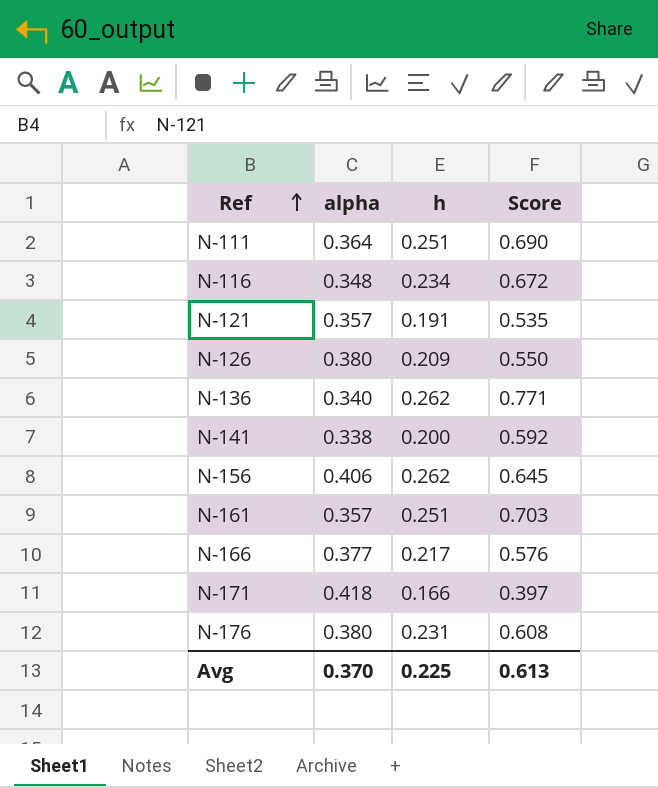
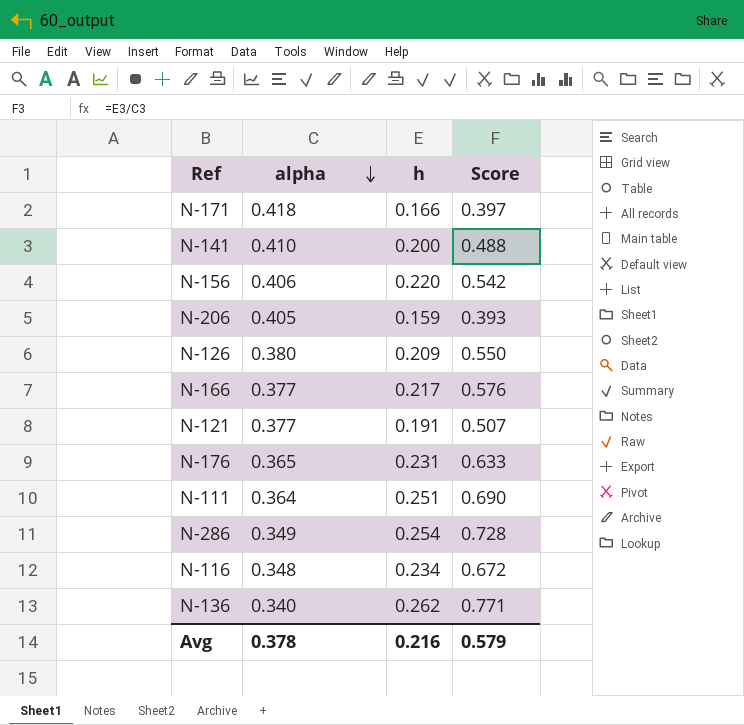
row order: Ref ascending -> alpha descending
row N-161: 0.357 | 0.251 | 0.703 -> none
N-141 | alpha: 0.338 -> 0.410
N-141 | Score: 0.592 -> 0.488
N-156 | h: 0.262 -> 0.220
N-156 | Score: 0.645 -> 0.542
row N-206: none -> 0.405 | 0.159 | 0.393
N-121 | alpha: 0.357 -> 0.377
N-121 | Score: 0.535 -> 0.507
N-176 | alpha: 0.380 -> 0.365
N-176 | Score: 0.608 -> 0.633
row N-286: none -> 0.349 | 0.254 | 0.728
Avg | alpha: 0.370 -> 0.378
Avg | h: 0.225 -> 0.216
Avg | Score: 0.613 -> 0.579

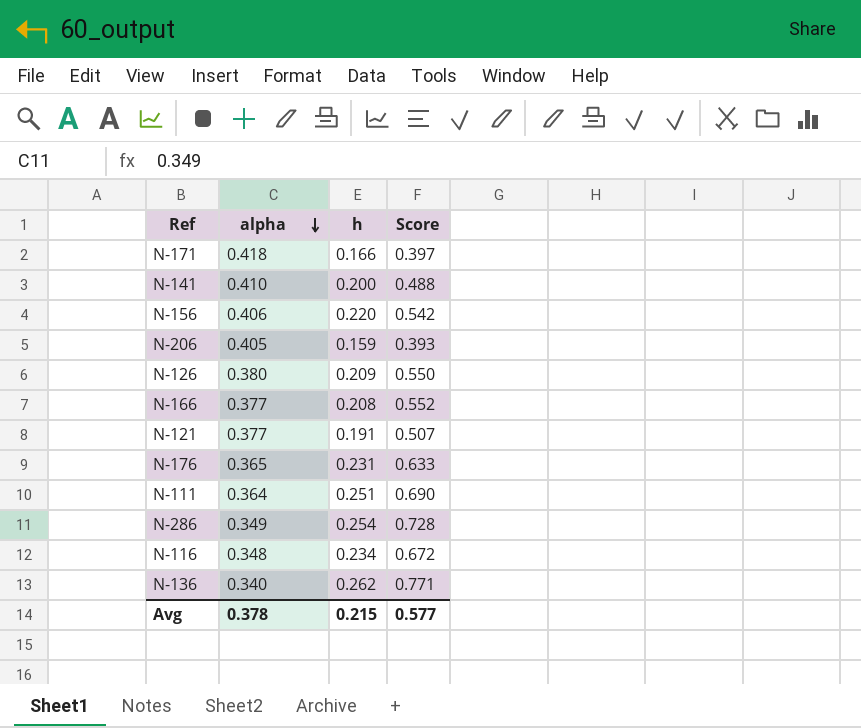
N-166 | h: 0.217 -> 0.208
N-166 | Score: 0.576 -> 0.552
Avg | h: 0.216 -> 0.215
Avg | Score: 0.579 -> 0.577

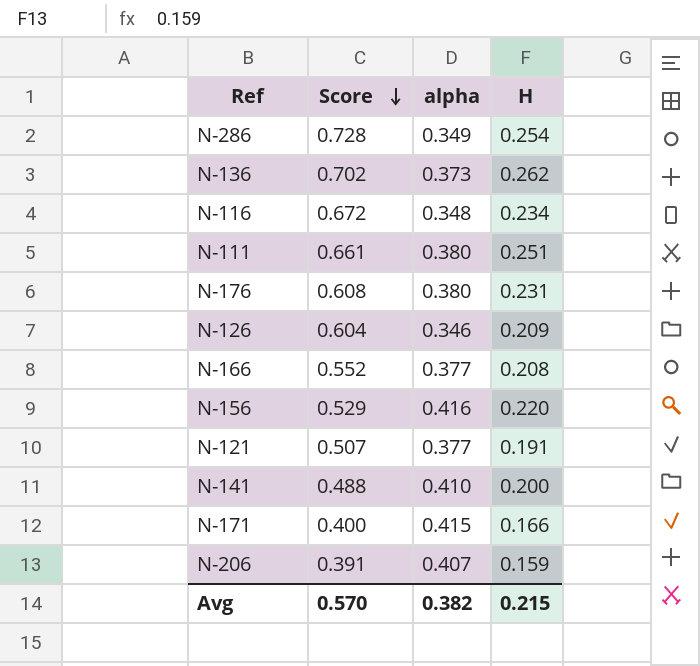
row order: alpha descending -> Score descending
column Score | position: 4 -> 2
column name: h -> H
N-136 | Score: 0.771 -> 0.702
N-136 | alpha: 0.340 -> 0.373
N-111 | Score: 0.690 -> 0.661
N-111 | alpha: 0.364 -> 0.380
N-176 | Score: 0.633 -> 0.608
N-176 | alpha: 0.365 -> 0.380
N-126 | Score: 0.550 -> 0.604
N-126 | alpha: 0.380 -> 0.346
N-156 | Score: 0.542 -> 0.529
N-156 | alpha: 0.406 -> 0.416
N-171 | Score: 0.397 -> 0.400
N-171 | alpha: 0.418 -> 0.415
N-206 | Score: 0.393 -> 0.391
N-206 | alpha: 0.405 -> 0.407
Avg | Score: 0.577 -> 0.570
Avg | alpha: 0.378 -> 0.382

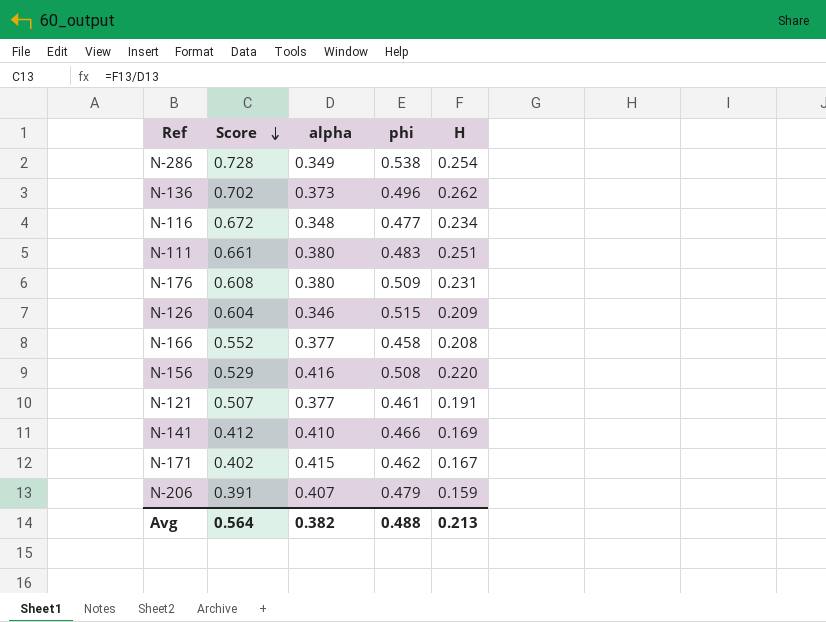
column phi | position: none -> 4
N-141 | Score: 0.488 -> 0.412
N-141 | H: 0.200 -> 0.169
N-171 | Score: 0.400 -> 0.402
N-171 | H: 0.166 -> 0.167
Avg | Score: 0.570 -> 0.564
Avg | H: 0.215 -> 0.213

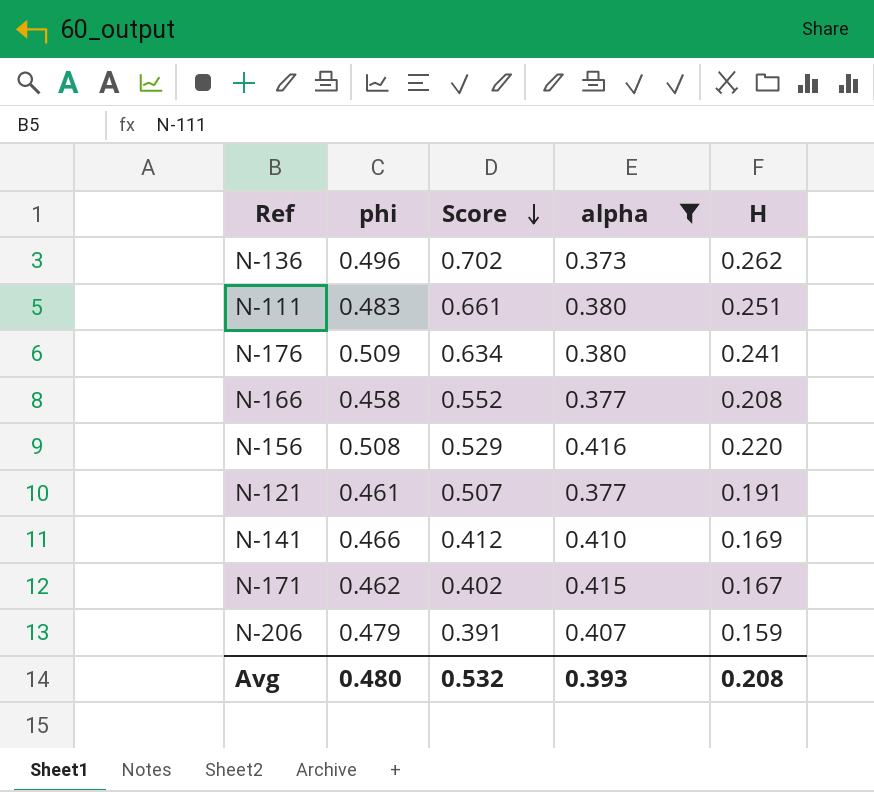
filter: none -> alpha >= 0.373
column phi | position: 4 -> 2
N-176 | Score: 0.608 -> 0.634
N-176 | H: 0.231 -> 0.241
Avg | phi: 0.488 -> 0.480
Avg | Score: 0.564 -> 0.532
Avg | alpha: 0.382 -> 0.393
Avg | H: 0.213 -> 0.208

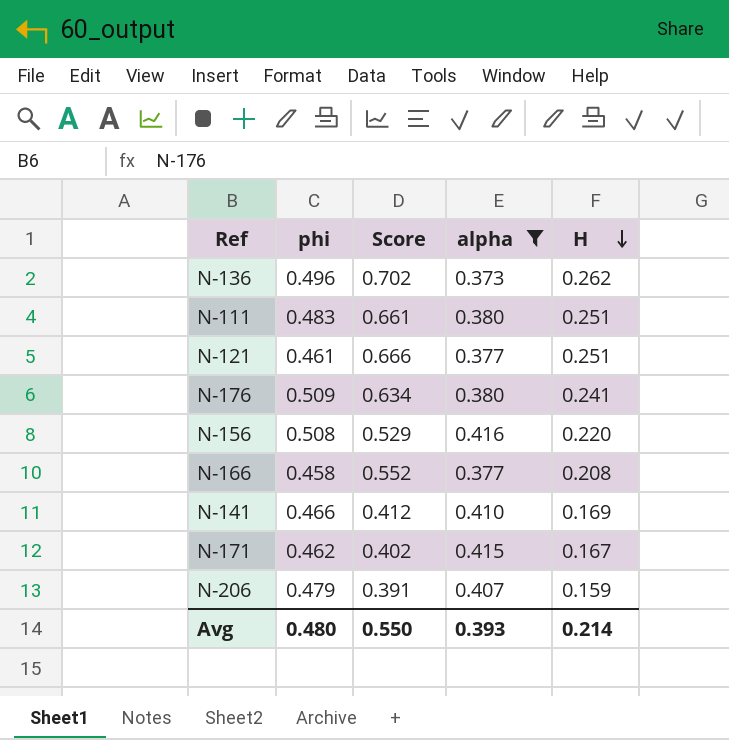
row order: Score descending -> H descending
N-121 | Score: 0.507 -> 0.666
N-121 | H: 0.191 -> 0.251
Avg | Score: 0.532 -> 0.550
Avg | H: 0.208 -> 0.214

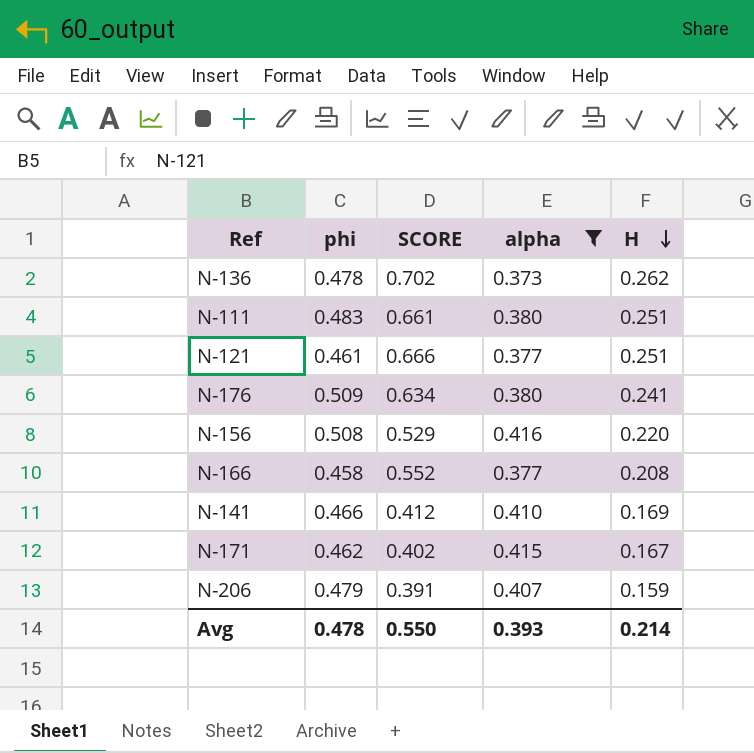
column name: Score -> SCORE
N-136 | phi: 0.496 -> 0.478
Avg | phi: 0.480 -> 0.478

